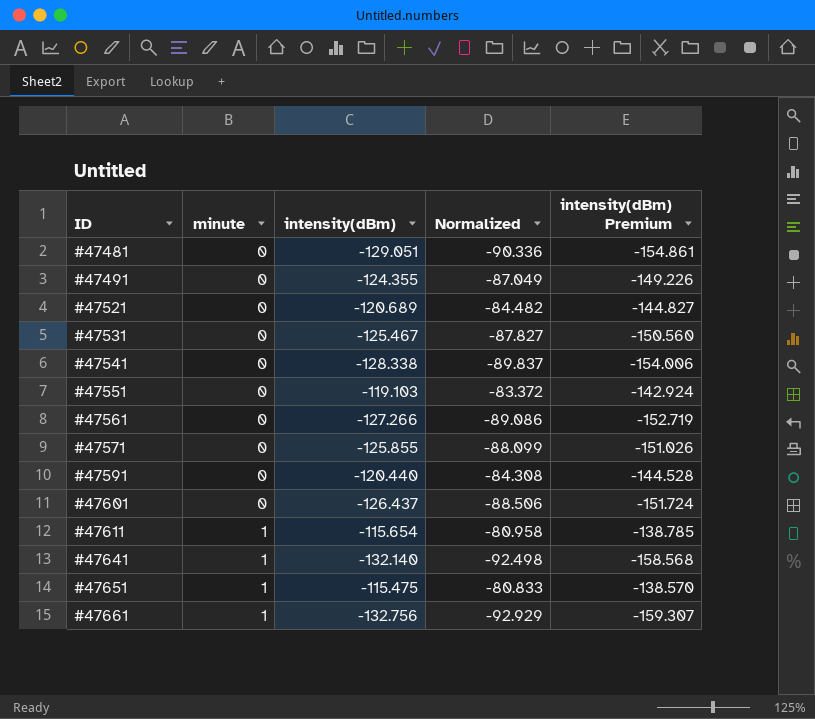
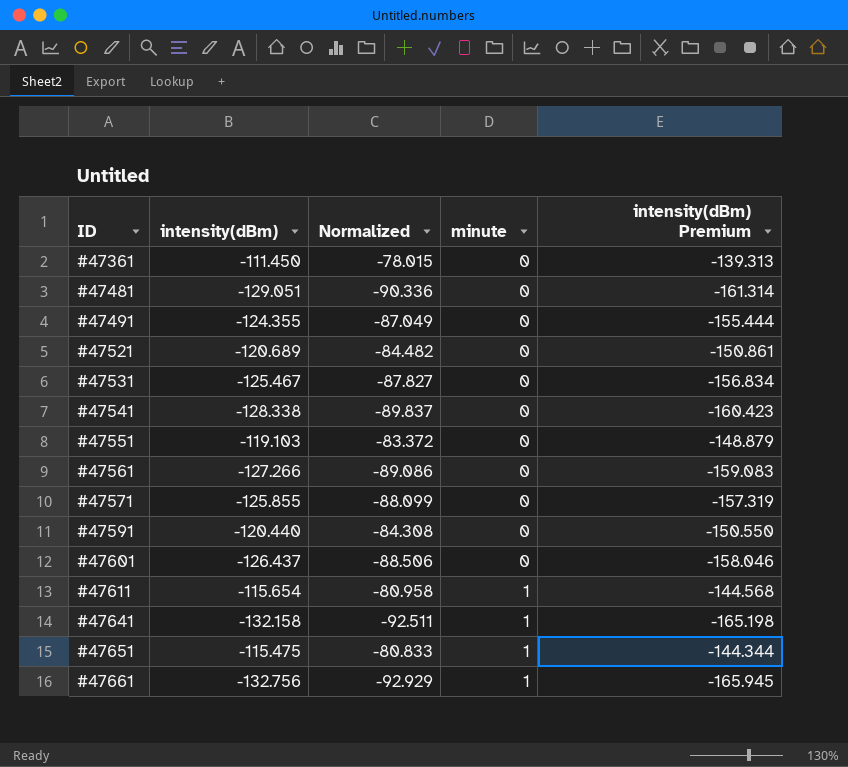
column minute | position: 2 -> 4
column intensity(dBm) Premium | formula: [intensity(dBm)] * 1.2 -> [intensity(dBm)] * 1.25
row #47361: none -> -111.450 | -78.015 | 0 | -139.313
#47641 | intensity(dBm): -132.140 -> -132.158
#47641 | Normalized: -92.498 -> -92.511

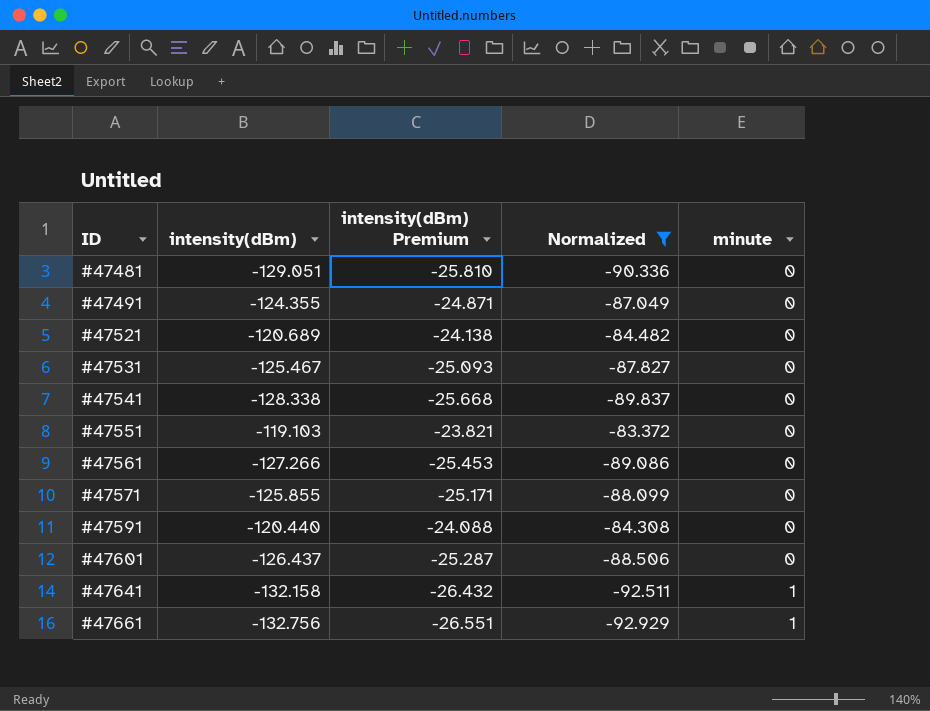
filter: none -> Normalized <= -83.372
column intensity(dBm) Premium | formula: [intensity(dBm)] * 1.25 -> [intensity(dBm)] * 0.2
column intensity(dBm) Premium | position: 5 -> 3

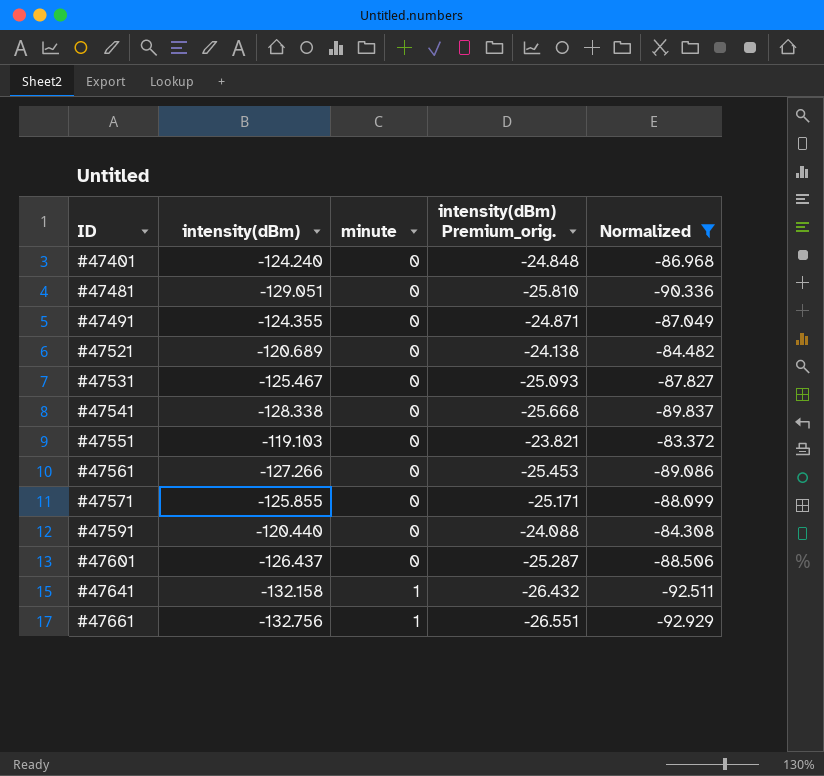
column minute | position: 5 -> 3
column name: intensity(dBm) Premium -> intensity(dBm) Premium_orig.
row #47401: none -> -124.240 | 0 | -24.848 | -86.968

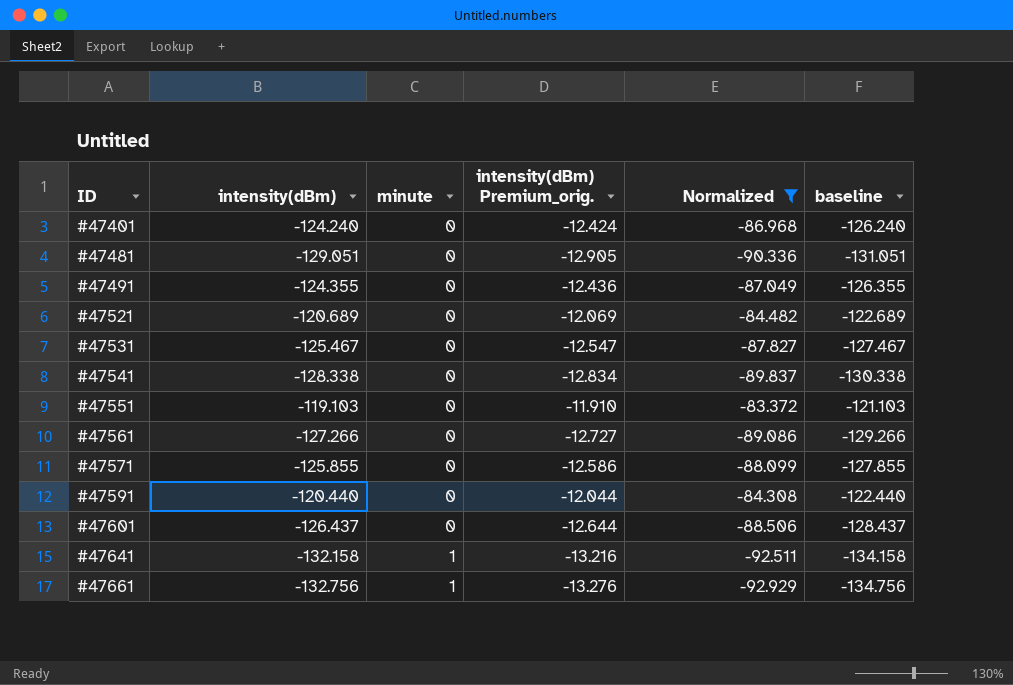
column intensity(dBm) Premium_orig. | formula: [intensity(dBm)] * 0.2 -> [intensity(dBm)] * 0.1
column baseline | formula: none -> [intensity(dBm)] - 2

